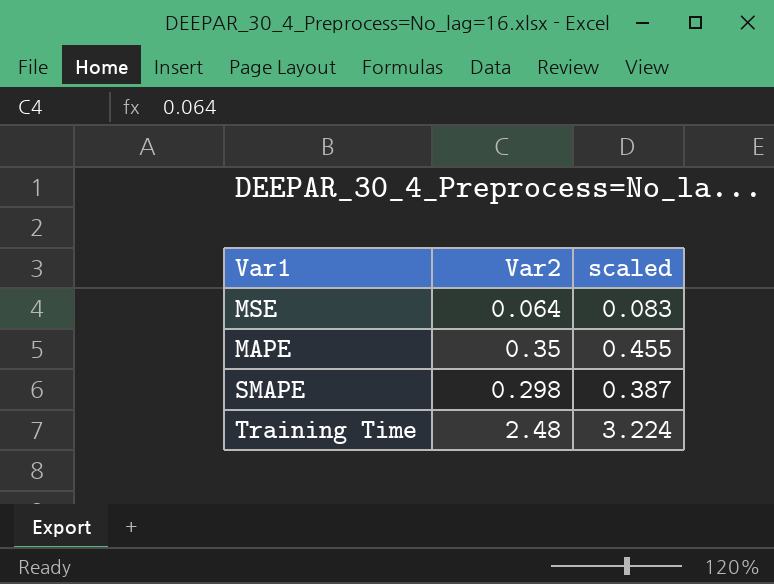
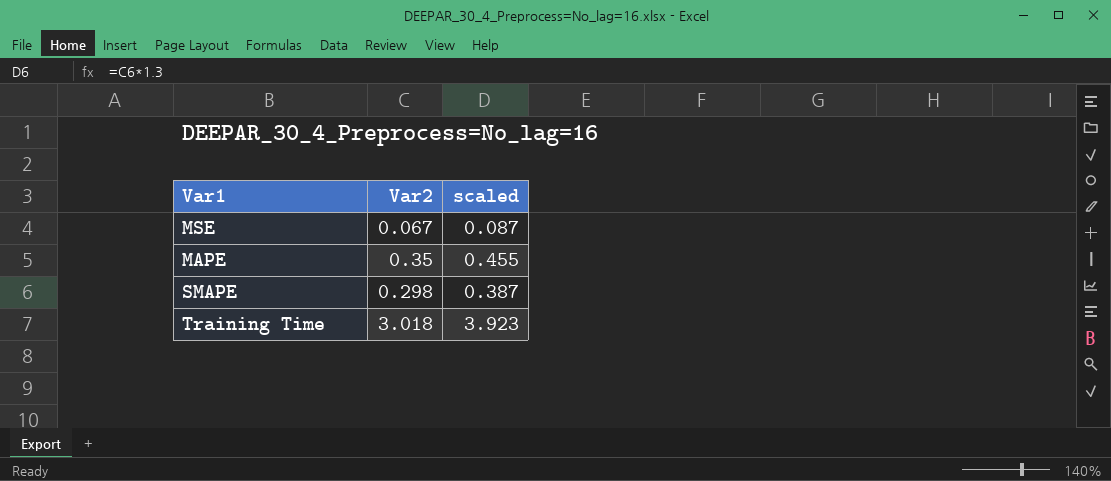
MSE | Var2: 0.064 -> 0.067
MSE | scaled: 0.083 -> 0.087
Training Time | Var2: 2.48 -> 3.018
Training Time | scaled: 3.224 -> 3.923

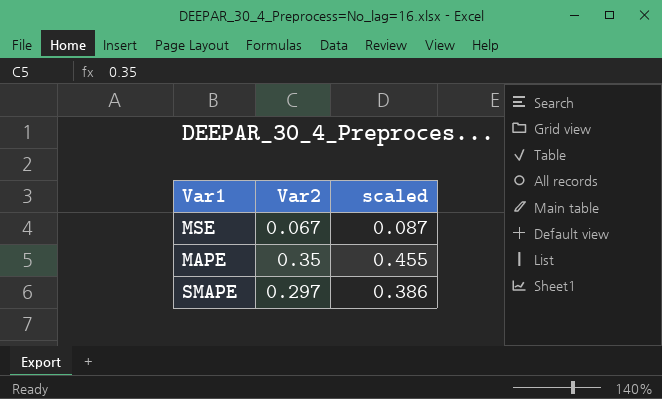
row Training Time: 3.018 | 3.923 -> none
SMAPE | Var2: 0.298 -> 0.297
SMAPE | scaled: 0.387 -> 0.386

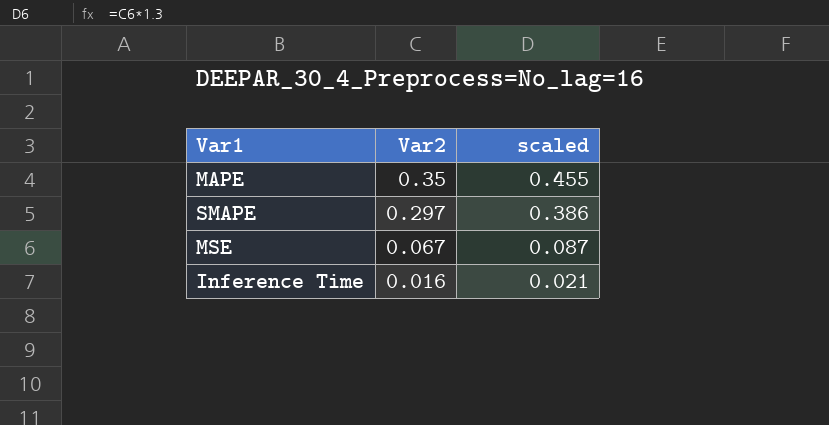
row order: none -> Var2 descending
row Inference Time: none -> 0.016 | 0.021

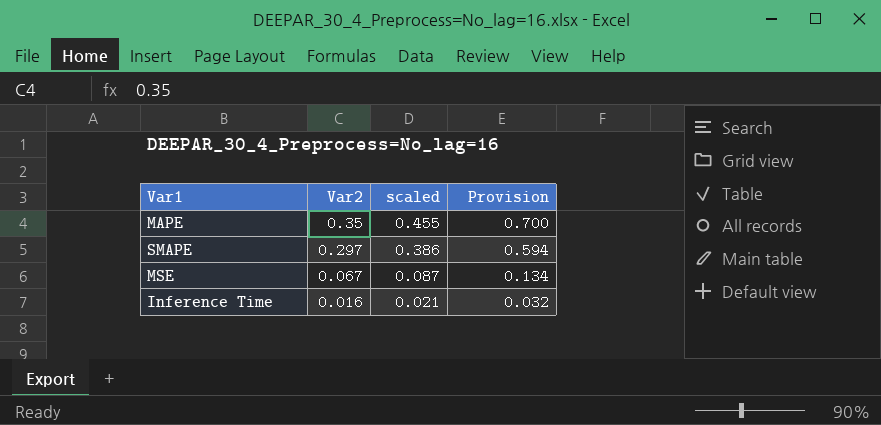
column Provision | formula: none -> [Var2] * 2

